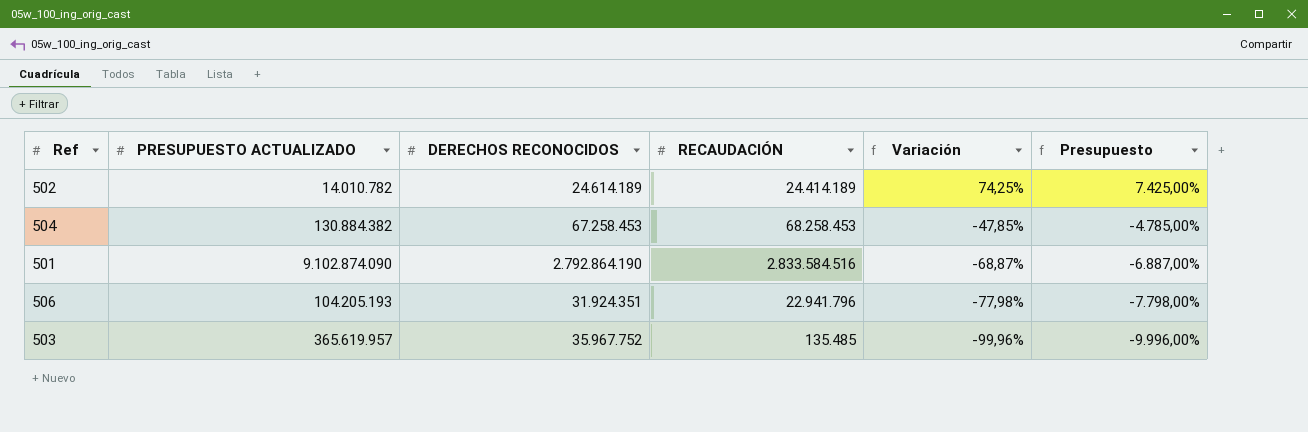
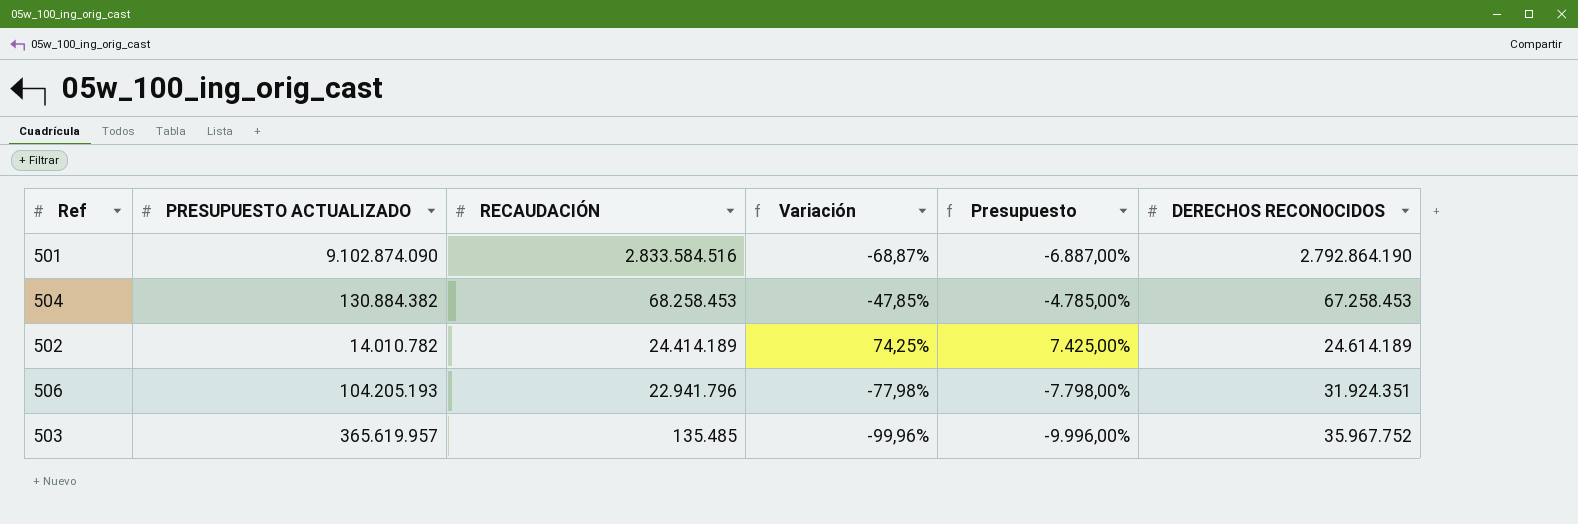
row order: Variación descending -> RECAUDACIÓN descending
column DERECHOS RECONOCIDOS | position: 3 -> 6

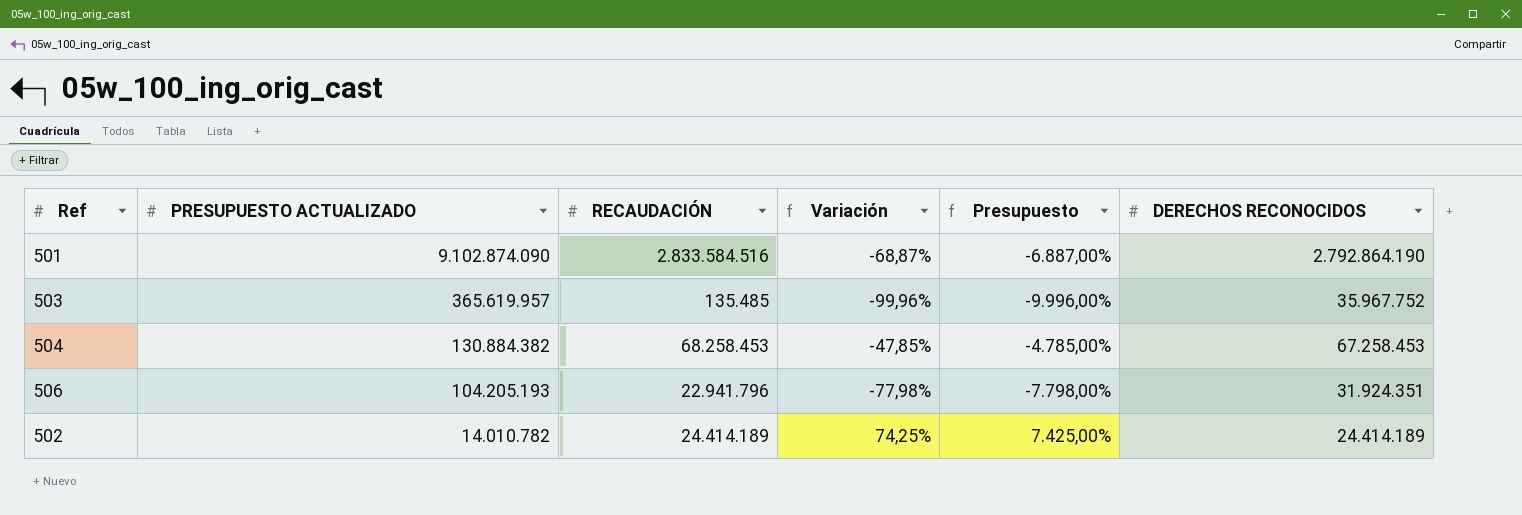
row order: RECAUDACIÓN descending -> PRESUPUESTO ACTUALIZADO descending
502 | DERECHOS RECONOCIDOS: 24.614.189 -> 24.414.189

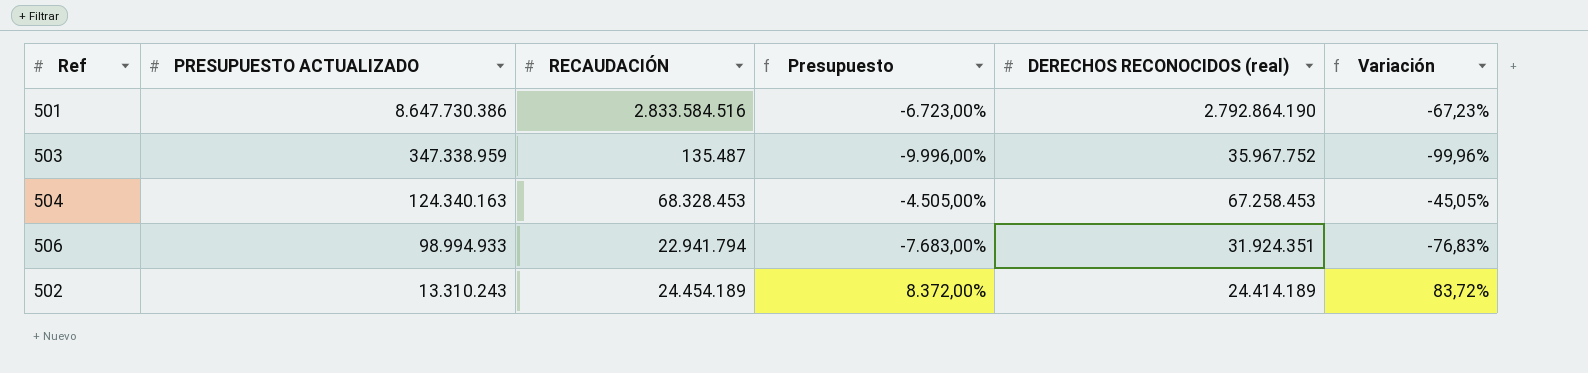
column name: DERECHOS RECONOCIDOS -> DERECHOS RECONOCIDOS (real)
column Variación | position: 4 -> 6
501 | PRESUPUESTO ACTUALIZADO: 9.102.874.090 -> 8.647.730.386
501 | Presupuesto: -6.887,00% -> -6.723,00%
501 | Variación: -68,87% -> -67,23%
503 | PRESUPUESTO ACTUALIZADO: 365.619.957 -> 347.338.959
503 | RECAUDACIÓN: 135.485 -> 135.487
504 | PRESUPUESTO ACTUALIZADO: 130.884.382 -> 124.340.163
504 | RECAUDACIÓN: 68.258.453 -> 68.328.453
504 | Presupuesto: -4.785,00% -> -4.505,00%
504 | Variación: -47,85% -> -45,05%
506 | PRESUPUESTO ACTUALIZADO: 104.205.193 -> 98.994.933
506 | RECAUDACIÓN: 22.941.796 -> 22.941.794
506 | Presupuesto: -7.798,00% -> -7.683,00%
506 | Variación: -77,98% -> -76,83%
502 | PRESUPUESTO ACTUALIZADO: 14.010.782 -> 13.310.243
502 | RECAUDACIÓN: 24.414.189 -> 24.454.189
502 | Presupuesto: 7.425,00% -> 8.372,00%
502 | Variación: 74,25% -> 83,72%

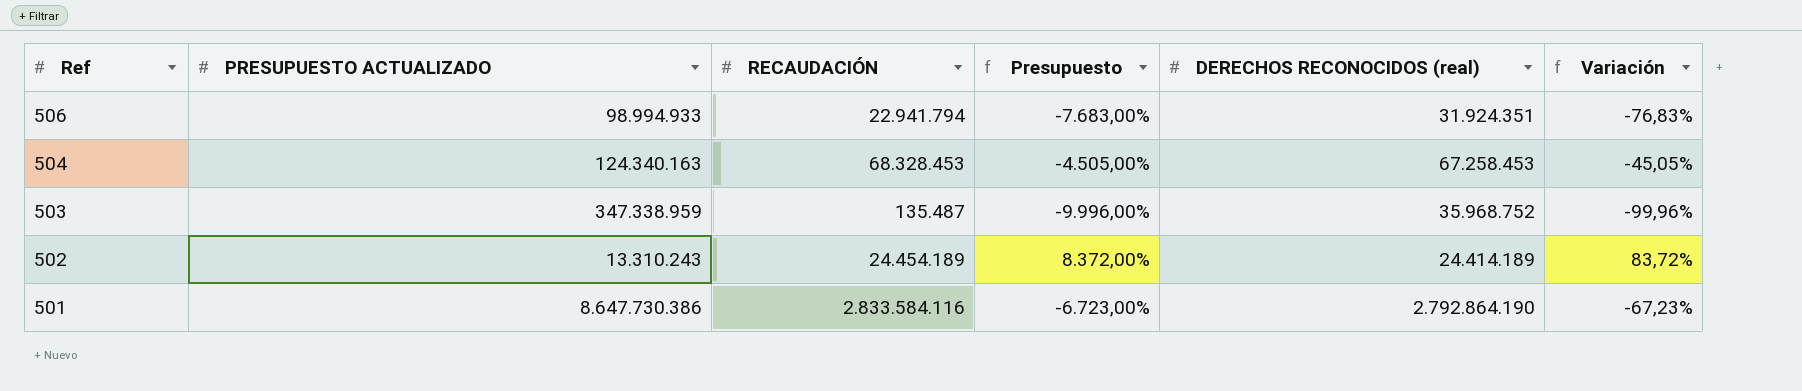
row order: PRESUPUESTO ACTUALIZADO descending -> Ref descending
503 | DERECHOS RECONOCIDOS (real): 35.967.752 -> 35.968.752
501 | RECAUDACIÓN: 2.833.584.516 -> 2.833.584.116

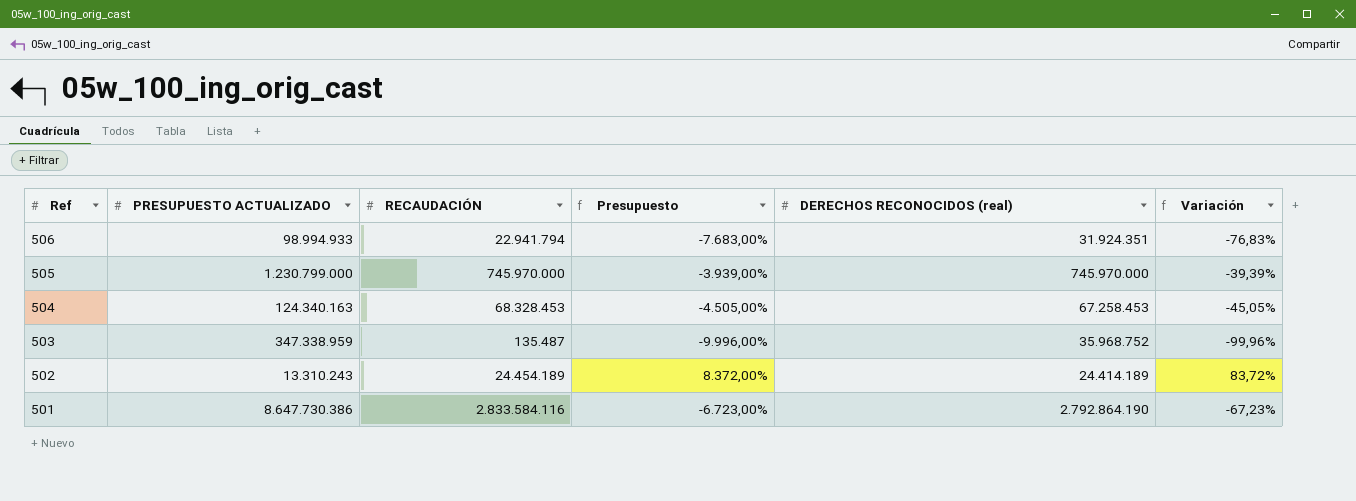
row 505: none -> 1.230.799.000 | 745.970.000 | -3.939,00% | 745.970.000 | -39,39%

